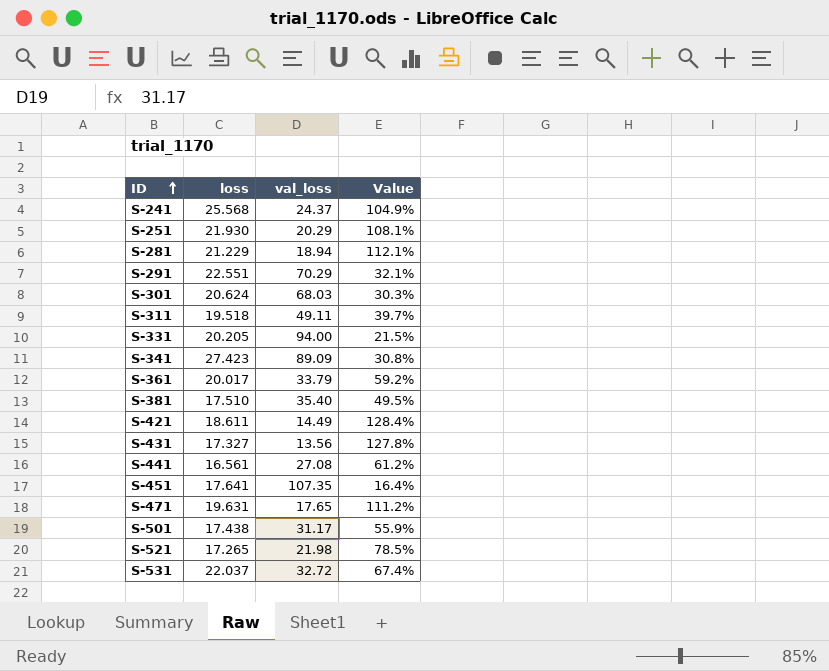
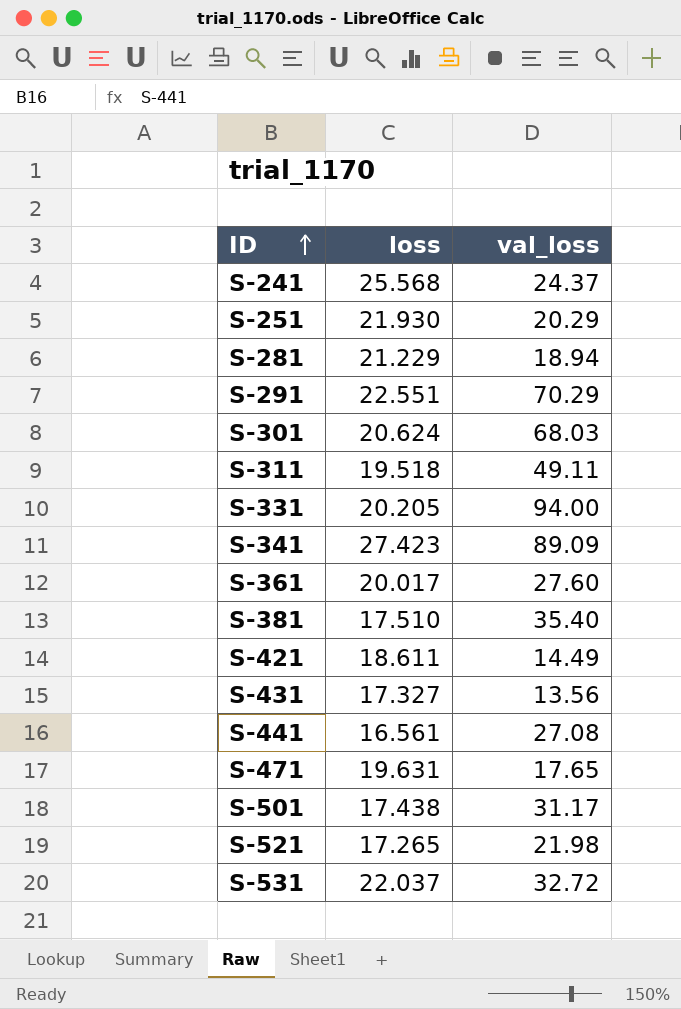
column Value | formula: [loss] / [val_loss] -> none
row S-451: 17.641 | 107.35 | 16.4% -> none
S-361 | val_loss: 33.79 -> 27.60

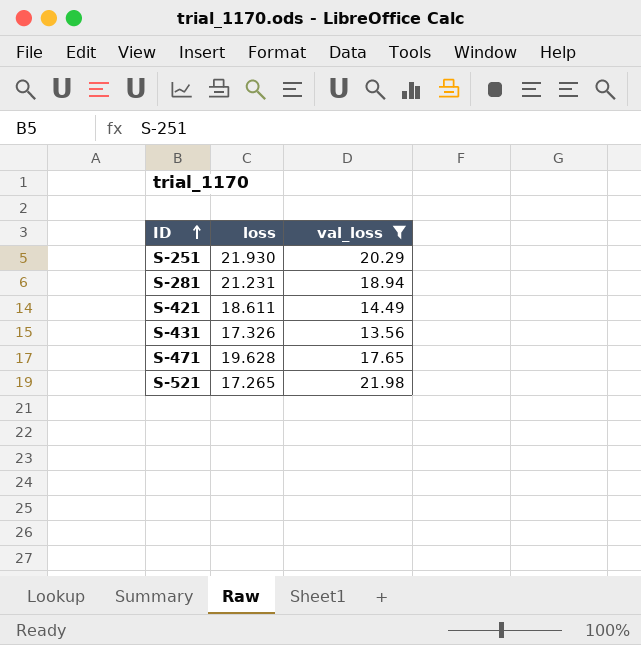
filter: none -> val_loss <= 21.98
S-281 | loss: 21.229 -> 21.231
S-431 | loss: 17.327 -> 17.326
S-471 | loss: 19.631 -> 19.628

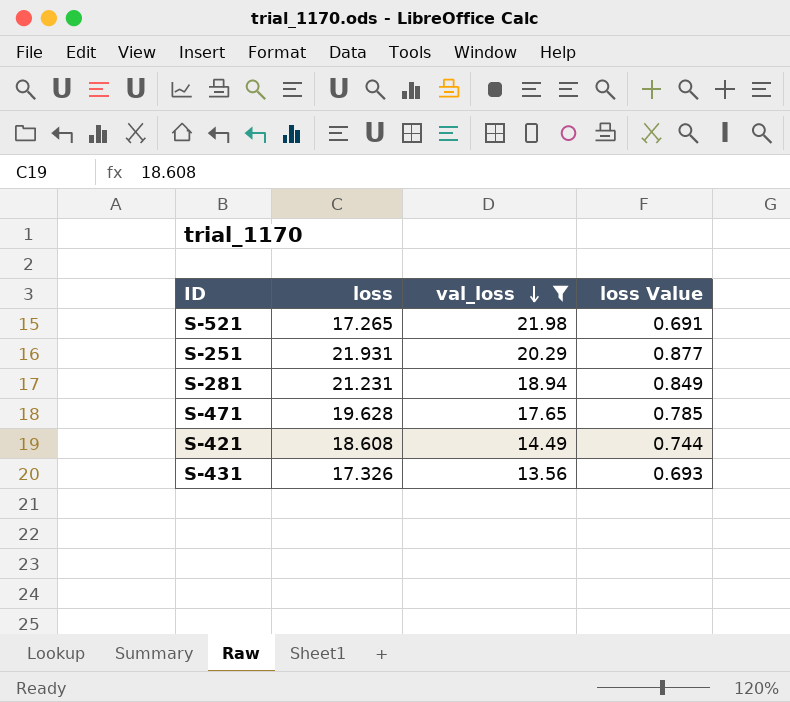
row order: ID ascending -> val_loss descending
column loss Value | formula: none -> [loss] * 0.04
S-251 | loss: 21.930 -> 21.931
S-421 | loss: 18.611 -> 18.608

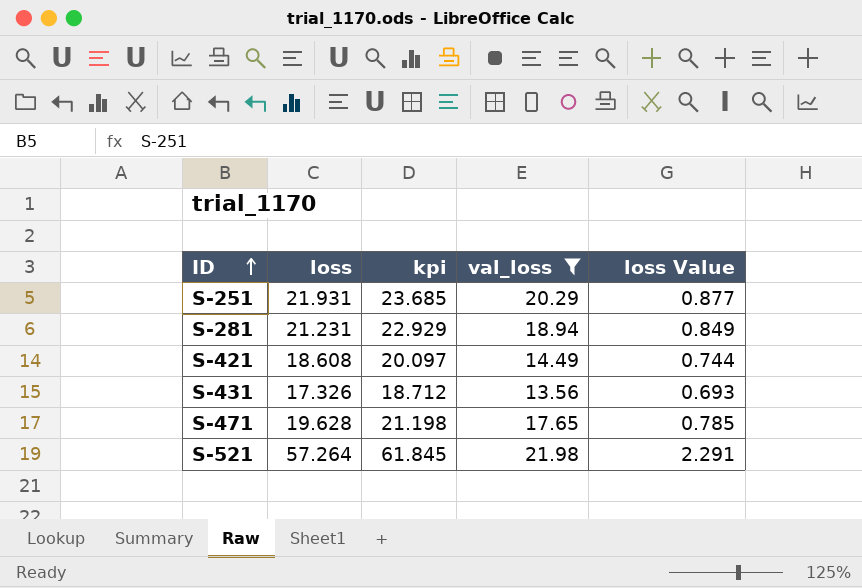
row order: val_loss descending -> ID ascending
column kpi | formula: none -> [loss] * 1.08
S-521 | loss: 17.265 -> 57.264
S-521 | loss Value: 0.691 -> 2.291

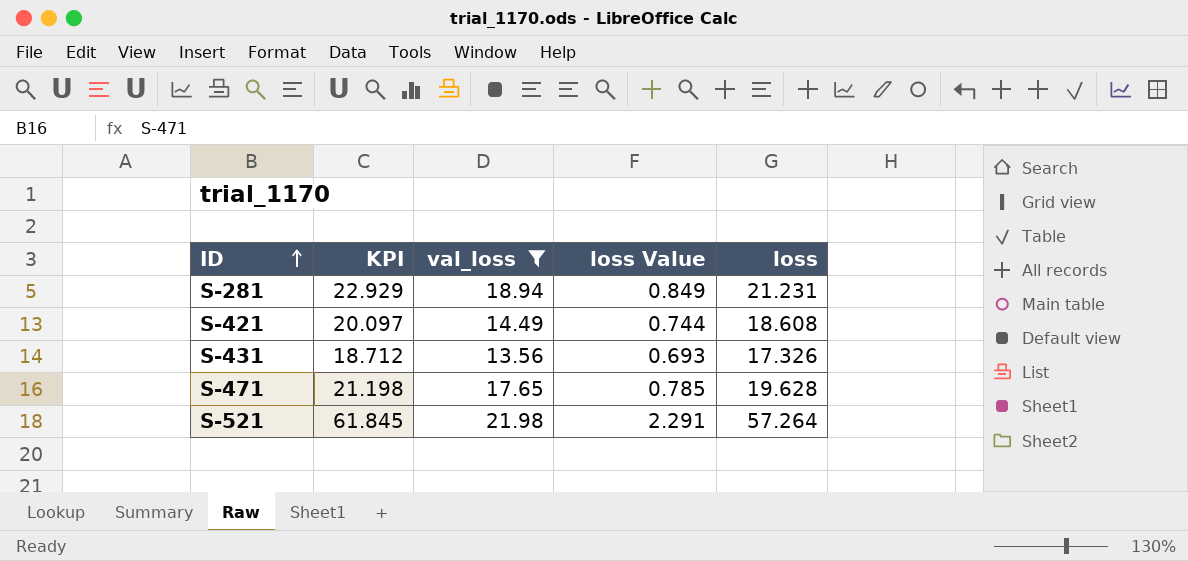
column name: kpi -> KPI
column loss | position: 2 -> 5
row S-251: 21.931 | 23.685 | 20.29 | 0.877 -> none

